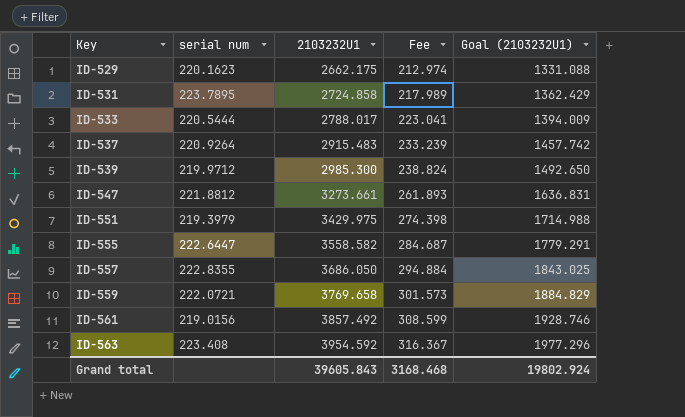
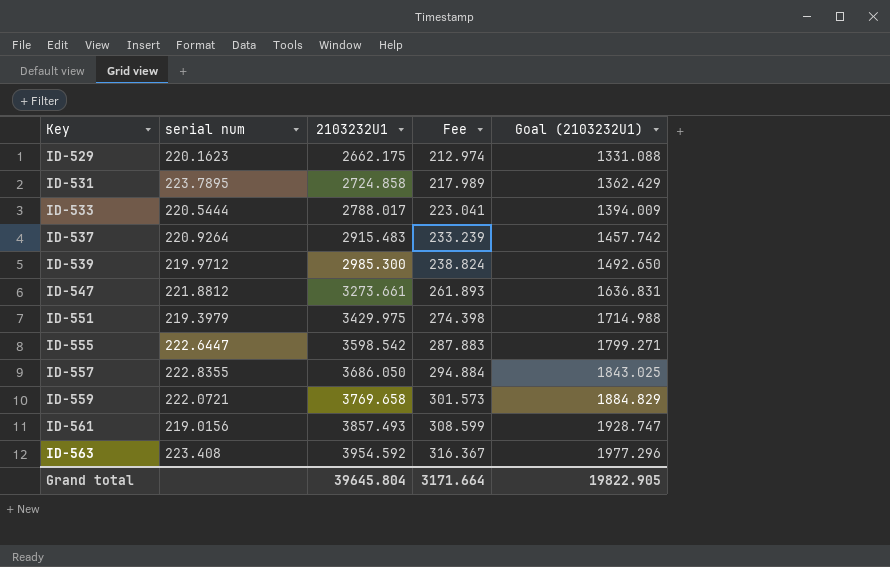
ID-555 | 2103232U1: 3558.582 -> 3598.542
ID-555 | Fee: 284.687 -> 287.883
ID-555 | Goal (2103232U1): 1779.291 -> 1799.271
ID-561 | 2103232U1: 3857.492 -> 3857.493
ID-561 | Goal (2103232U1): 1928.746 -> 1928.747
Grand total | 2103232U1: 39605.843 -> 39645.804
Grand total | Fee: 3168.468 -> 3171.664
Grand total | Goal (2103232U1): 19802.924 -> 19822.905

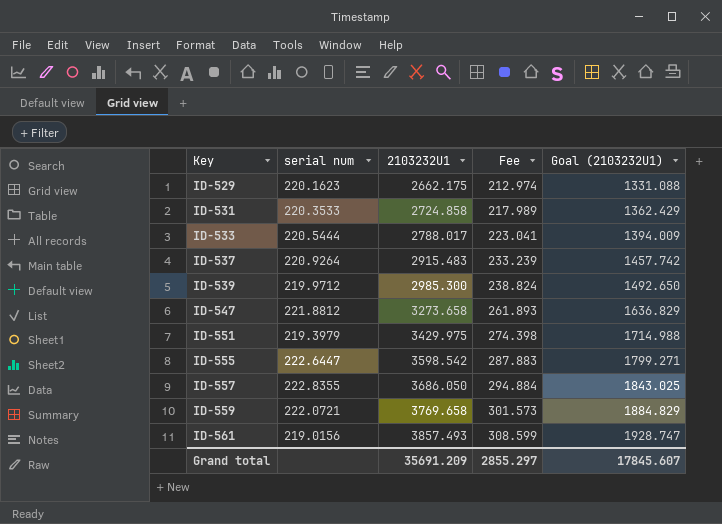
row ID-563: 223.408 | 3954.592 | 316.367 | 1977.296 -> none
ID-531 | serial num: 223.7895 -> 220.3533
ID-547 | 2103232U1: 3273.661 -> 3273.658
ID-547 | Goal (2103232U1): 1636.831 -> 1636.829
Grand total | 2103232U1: 39645.804 -> 35691.209
Grand total | Fee: 3171.664 -> 2855.297
Grand total | Goal (2103232U1): 19822.905 -> 17845.607

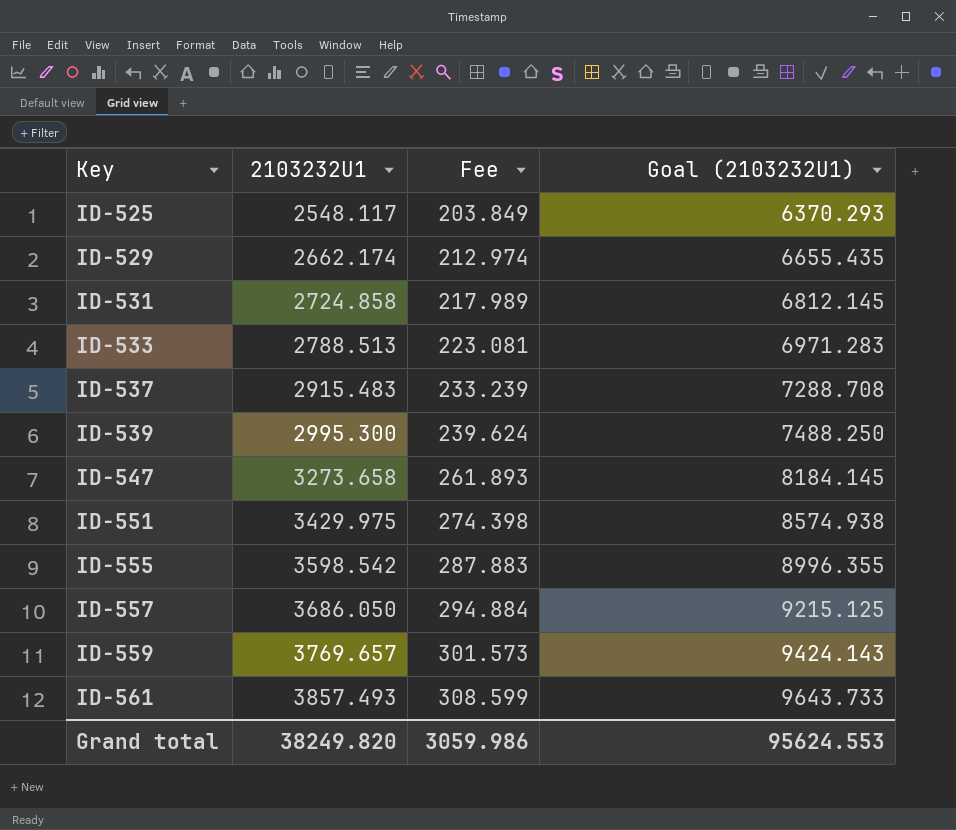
column serial num | position: 2 -> none
column Goal (2103232U1) | formula: [2103232U1] * 0.5 -> [2103232U1] * 2.5
row ID-525: none -> 2548.117 | 203.849 | 6370.293
ID-529 | 2103232U1: 2662.175 -> 2662.174
ID-533 | 2103232U1: 2788.017 -> 2788.513
ID-533 | Fee: 223.041 -> 223.081
ID-539 | 2103232U1: 2985.300 -> 2995.300
ID-539 | Fee: 238.824 -> 239.624
ID-559 | 2103232U1: 3769.658 -> 3769.657
Grand total | 2103232U1: 35691.209 -> 38249.820
Grand total | Fee: 2855.297 -> 3059.986
Grand total | Goal (2103232U1): 17845.607 -> 95624.553

